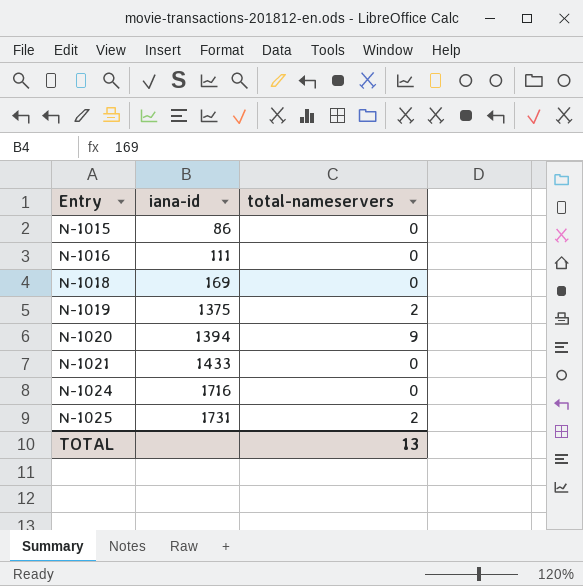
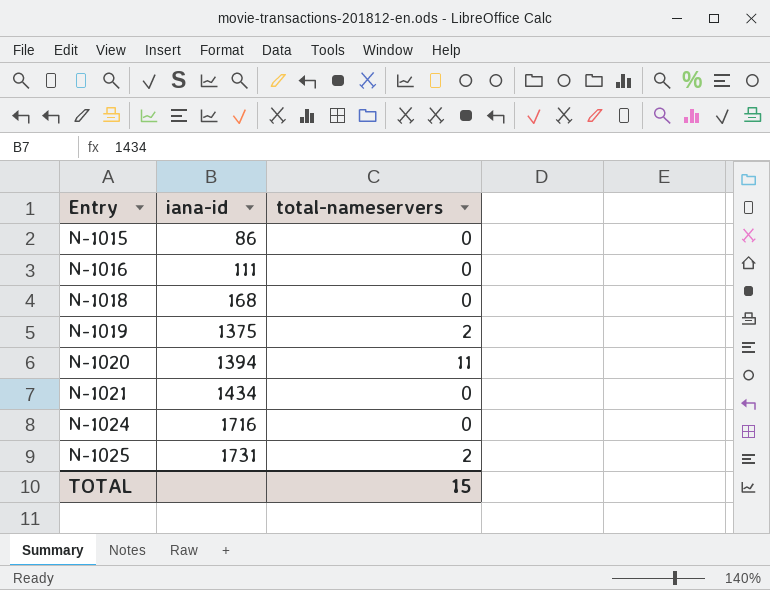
N-1018 | iana-id: 169 -> 168
N-1020 | total-nameservers: 9 -> 11
N-1021 | iana-id: 1433 -> 1434
TOTAL | total-nameservers: 13 -> 15

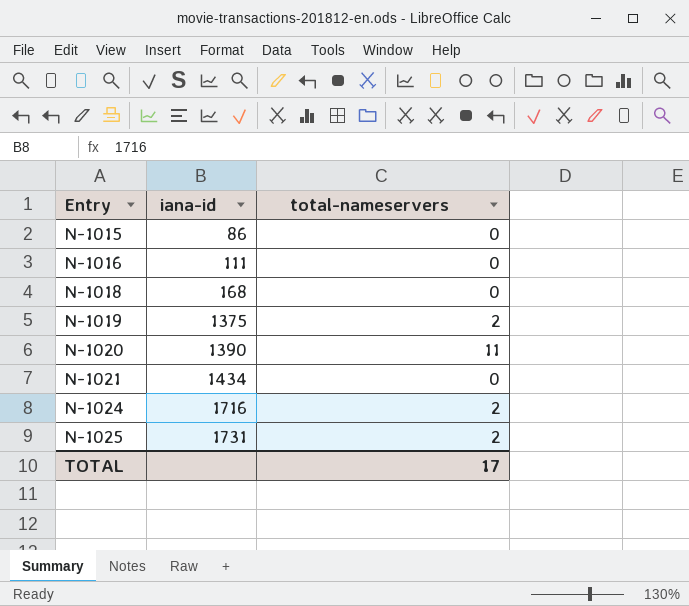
N-1020 | iana-id: 1394 -> 1390
N-1024 | total-nameservers: 0 -> 2
TOTAL | total-nameservers: 15 -> 17

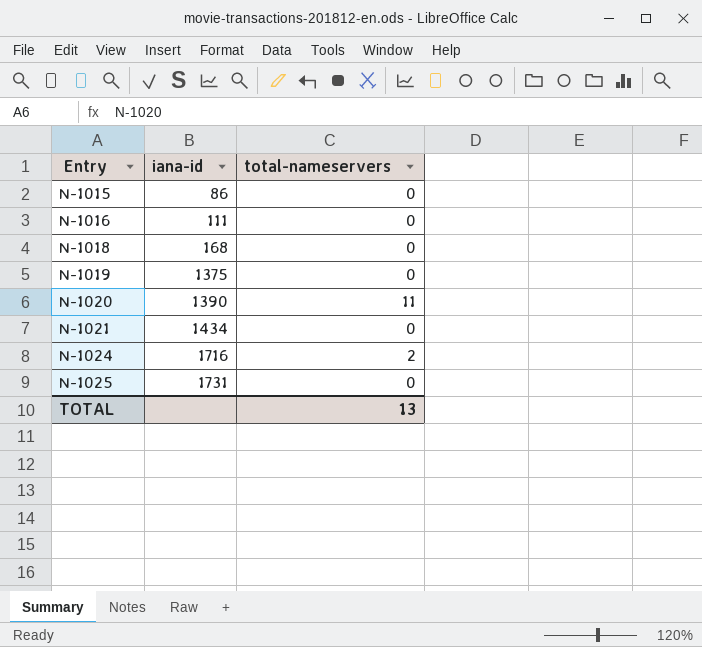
N-1019 | total-nameservers: 2 -> 0
N-1025 | total-nameservers: 2 -> 0
TOTAL | total-nameservers: 17 -> 13

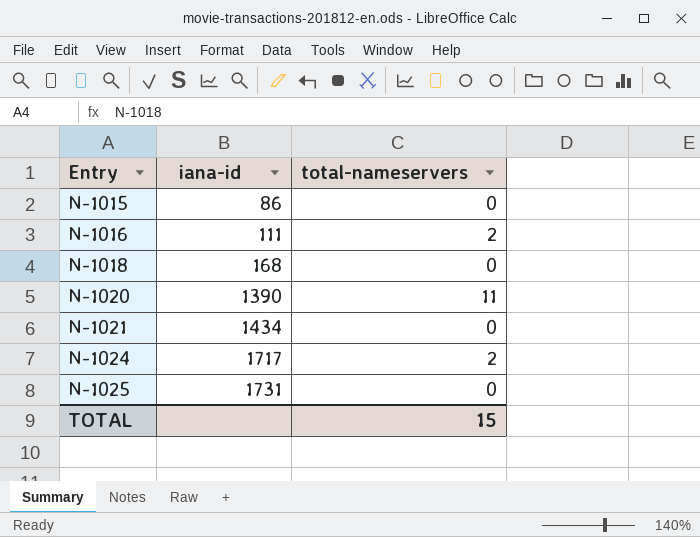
row N-1019: 1375 | 0 -> none
N-1016 | total-nameservers: 0 -> 2
N-1024 | iana-id: 1716 -> 1717
TOTAL | total-nameservers: 13 -> 15

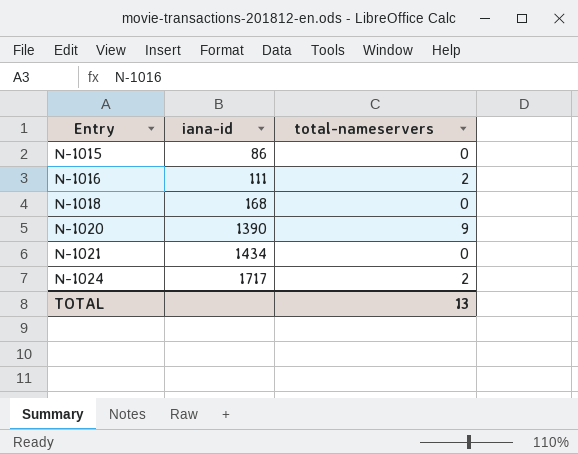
row N-1025: 1731 | 0 -> none
N-1020 | total-nameservers: 11 -> 9
TOTAL | total-nameservers: 15 -> 13

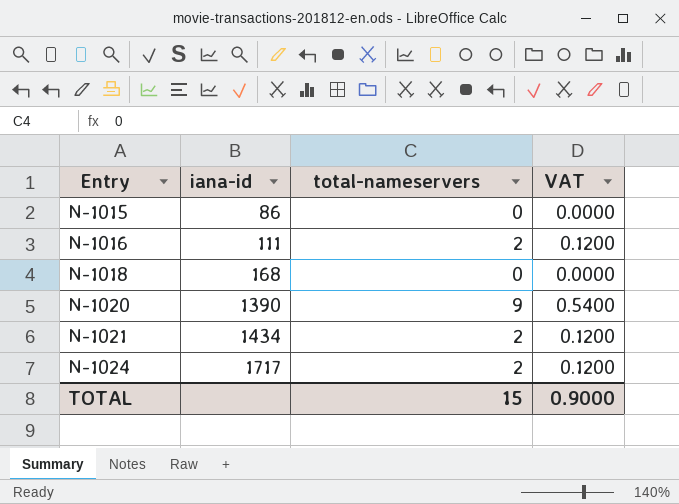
column VAT | formula: none -> [total-nameservers] * 0.06
N-1021 | total-nameservers: 0 -> 2
TOTAL | total-nameservers: 13 -> 15

